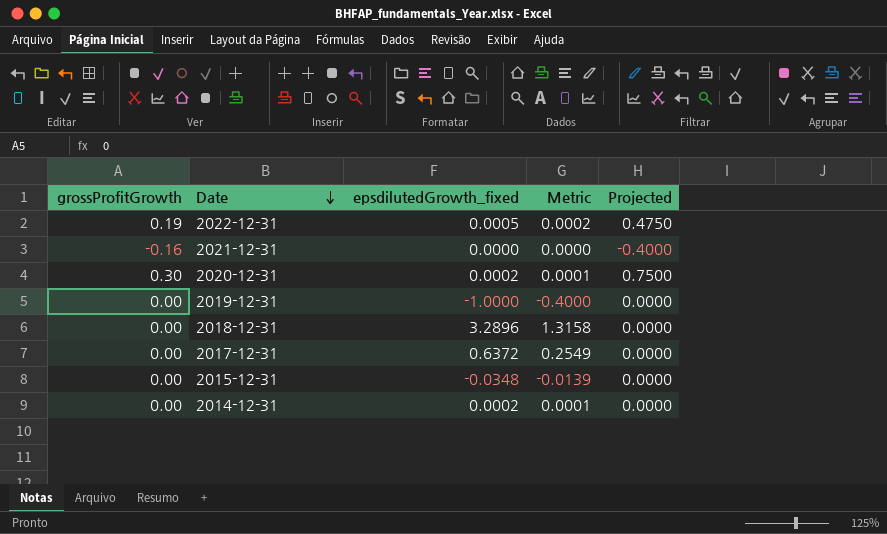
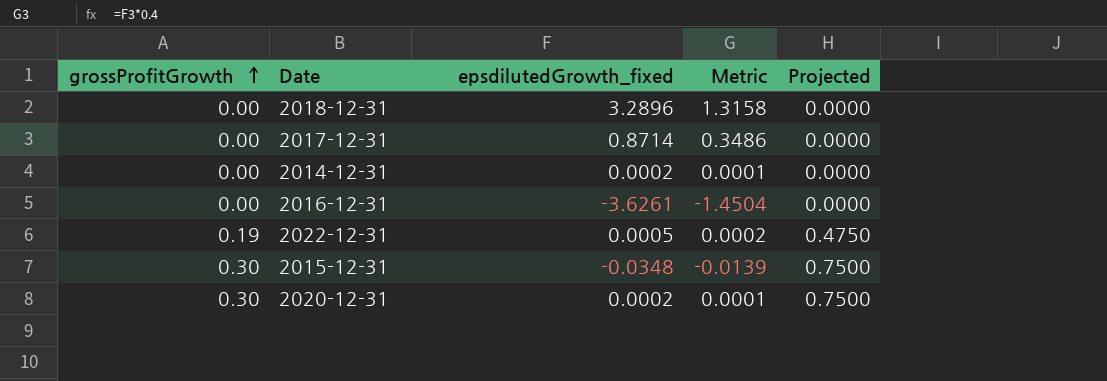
row order: Date descending -> grossProfitGrowth ascending
row 2021-12-31: -0.16 | 0.0000 | 0.0000 | -0.4000 -> none
row 2019-12-31: 0.00 | -1.0000 | -0.4000 | 0.0000 -> none
2017-12-31 | epsdilutedGrowth_fixed: 0.6372 -> 0.8714
2017-12-31 | Metric: 0.2549 -> 0.3486
row 2016-12-31: none -> 0.00 | -3.6261 | -1.4504 | 0.0000
2015-12-31 | grossProfitGrowth: 0.00 -> 0.30
2015-12-31 | Projected: 0.0000 -> 0.7500

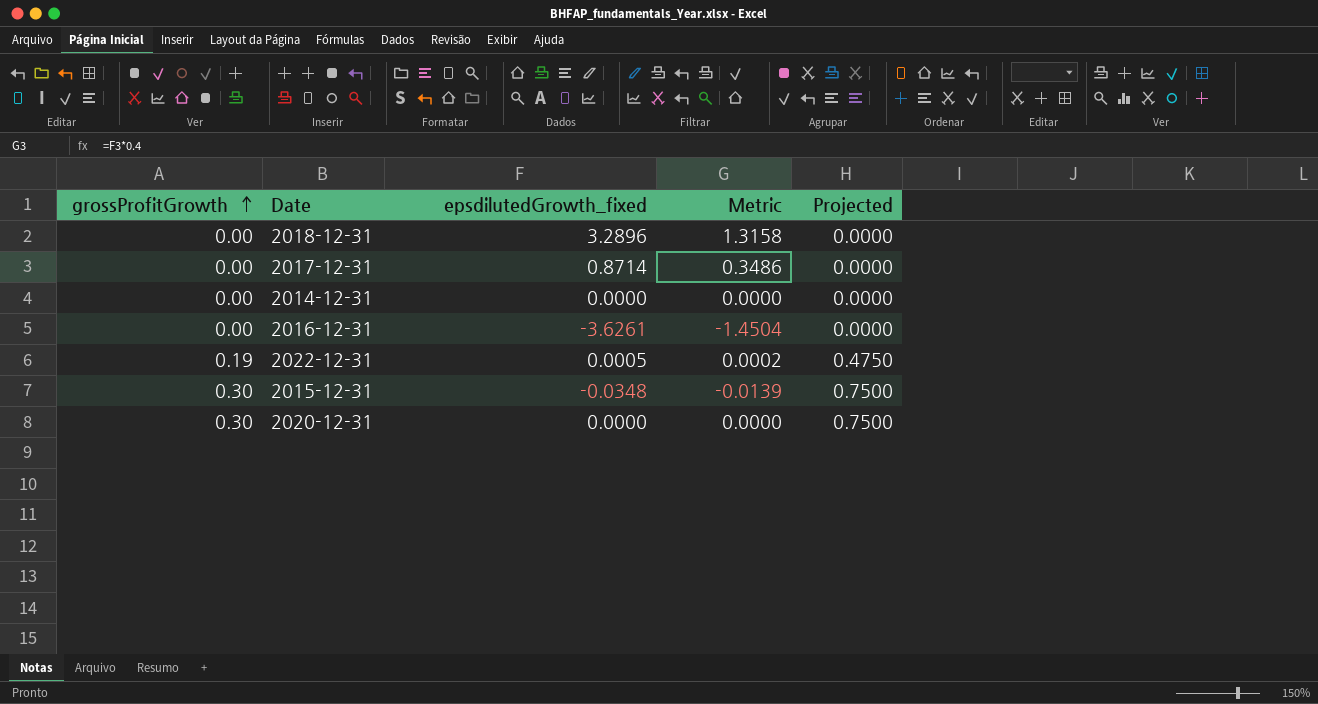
2014-12-31 | epsdilutedGrowth_fixed: 0.0002 -> 0.0000
2014-12-31 | Metric: 0.0001 -> 0.0000
2020-12-31 | epsdilutedGrowth_fixed: 0.0002 -> 0.0000
2020-12-31 | Metric: 0.0001 -> 0.0000

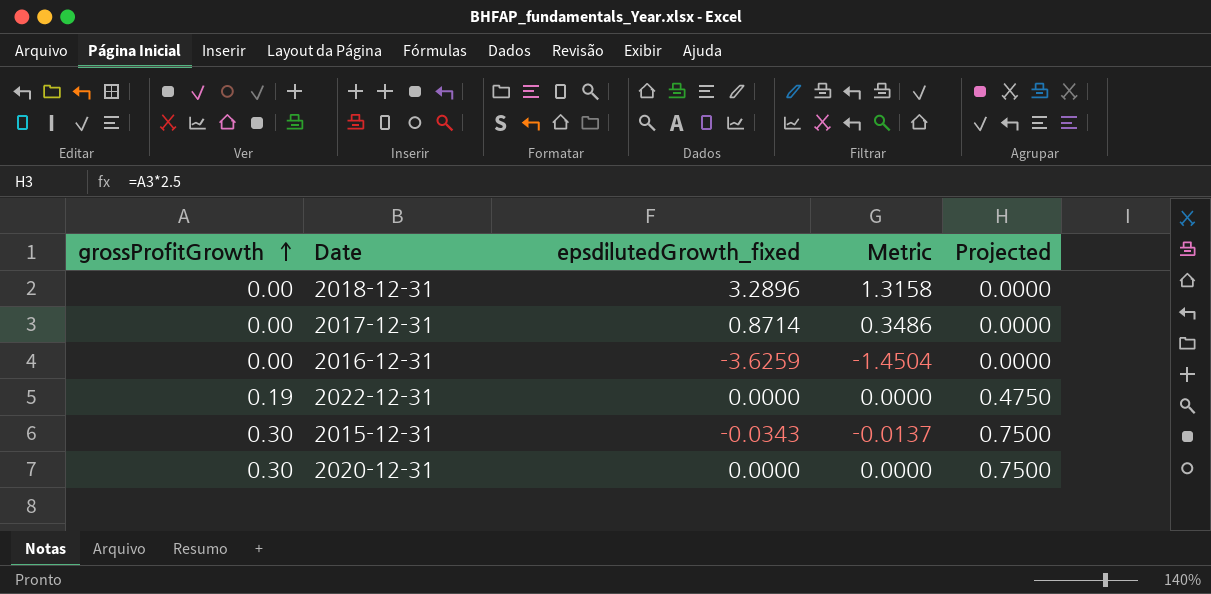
row 2014-12-31: 0.00 | 0.0000 | 0.0000 | 0.0000 -> none
2016-12-31 | epsdilutedGrowth_fixed: -3.6261 -> -3.6259
2022-12-31 | epsdilutedGrowth_fixed: 0.0005 -> 0.0000
2022-12-31 | Metric: 0.0002 -> 0.0000
2015-12-31 | epsdilutedGrowth_fixed: -0.0348 -> -0.0343
2015-12-31 | Metric: -0.0139 -> -0.0137

